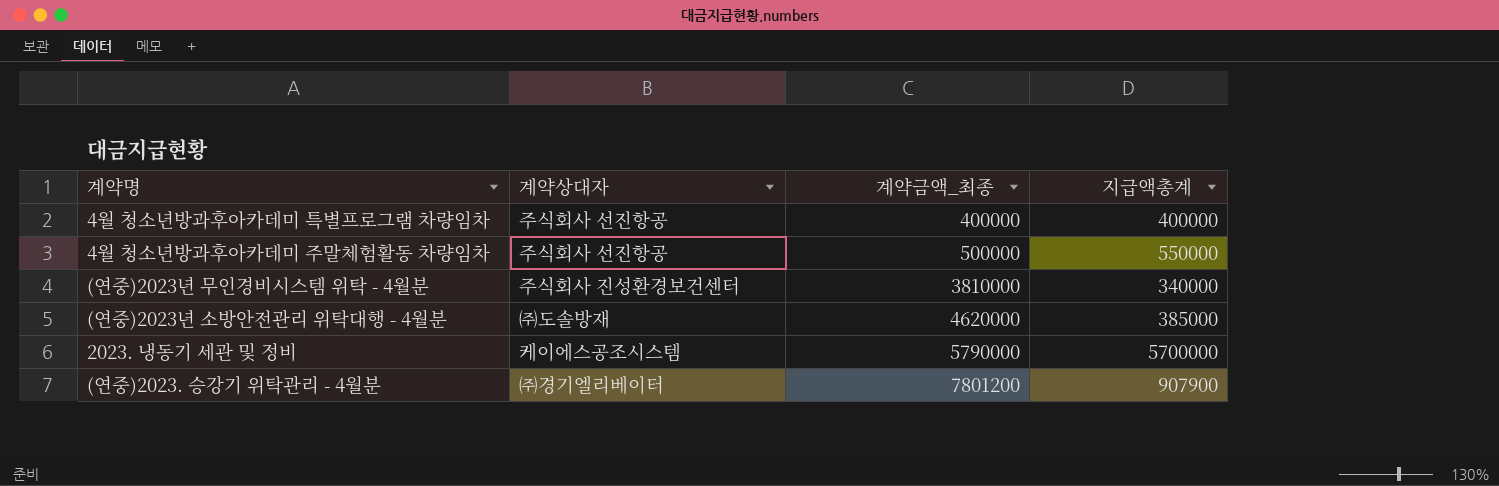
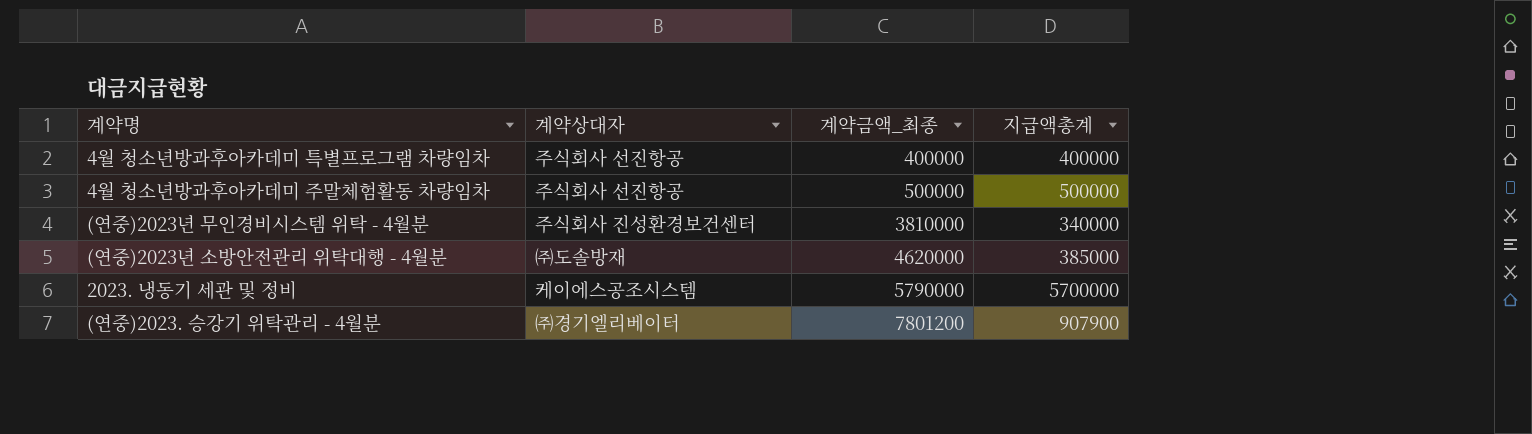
4월 청소년방과후아카데미 주말체험활동 차량임차 | 지급액총계: 550000 -> 500000

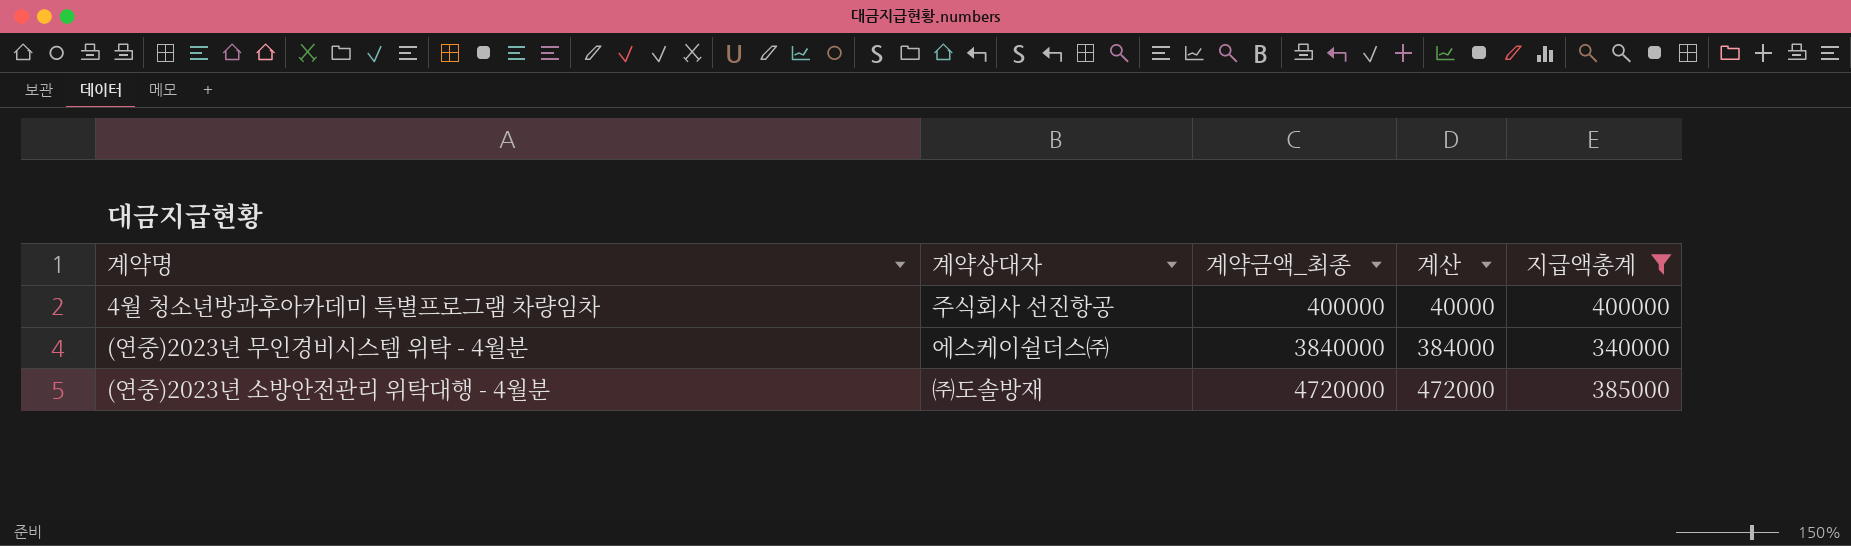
filter: none -> 지급액총계 <= 400000
column 계산 | formula: none -> [계약금액_최종] * 0.1
(연중)2023년 무인경비시스템 위탁 - 4월분 | 계약상대자: 주식회사 진성환경보건센터 -> 에스케이쉴더스㈜
(연중)2023년 무인경비시스템 위탁 - 4월분 | 계약금액_최종: 3810000 -> 3840000
(연중)2023년 소방안전관리 위탁대행 - 4월분 | 계약금액_최종: 4620000 -> 4720000

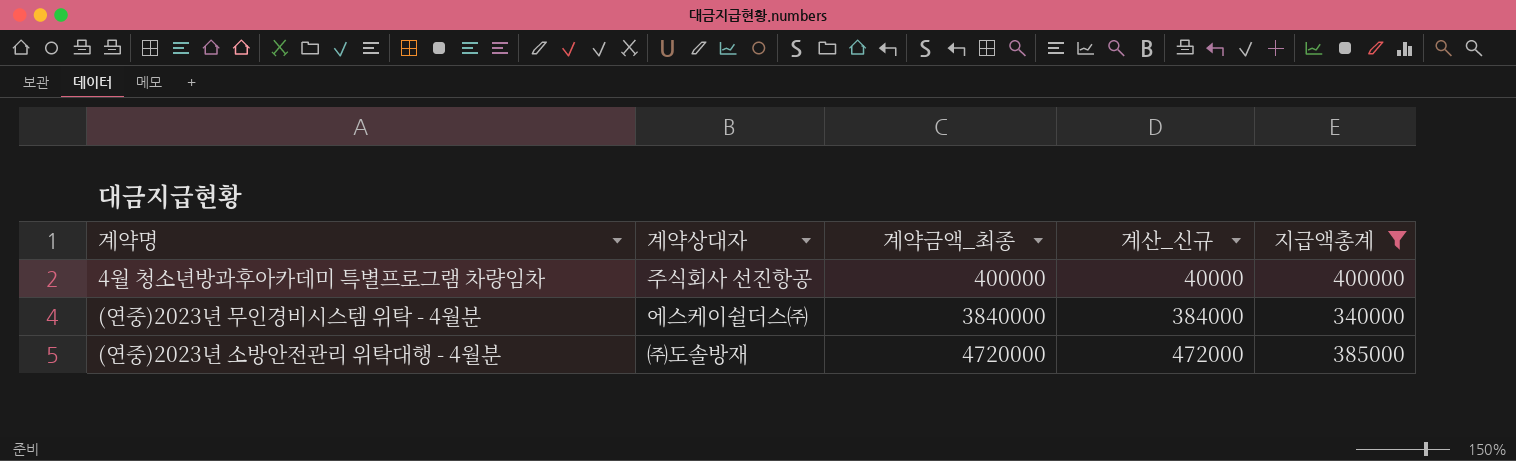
column name: 계산 -> 계산_신규

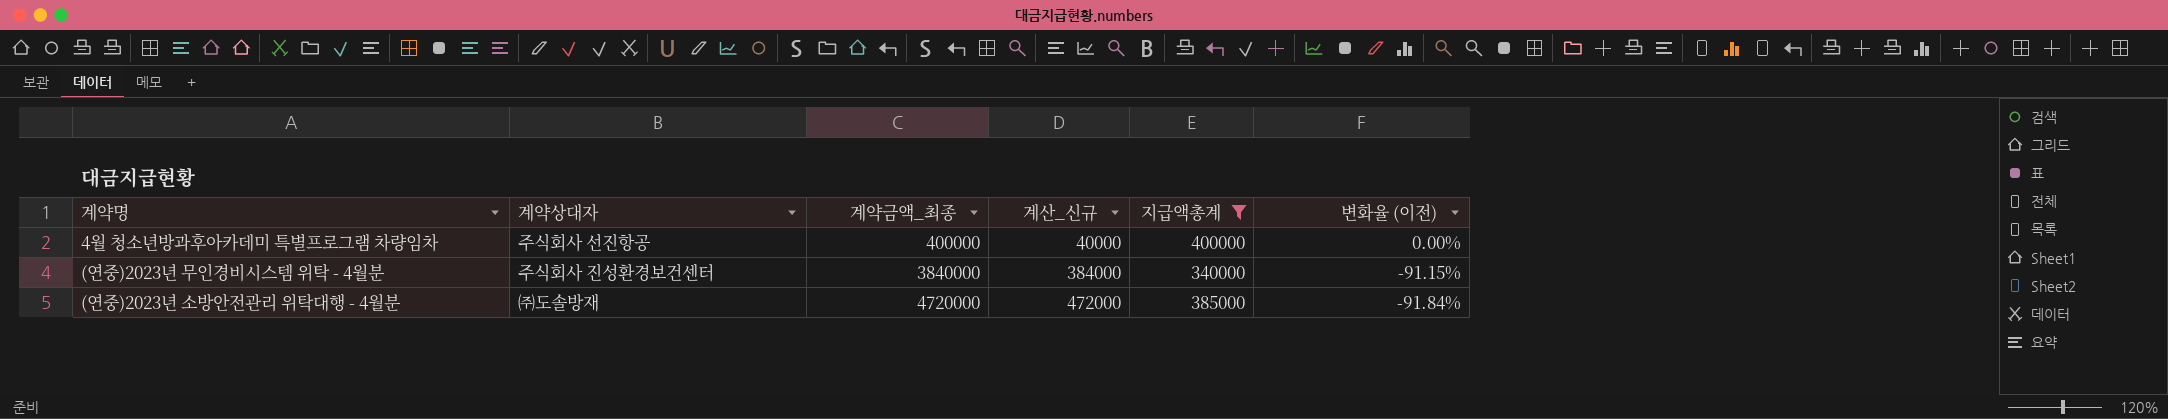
column 변화율 (이전) | formula: none -> ([지급액총계] - [계약금액_최종]) / [계약금액_최종]
(연중)2023년 무인경비시스템 위탁 - 4월분 | 계약상대자: 에스케이쉴더스㈜ -> 주식회사 진성환경보건센터

